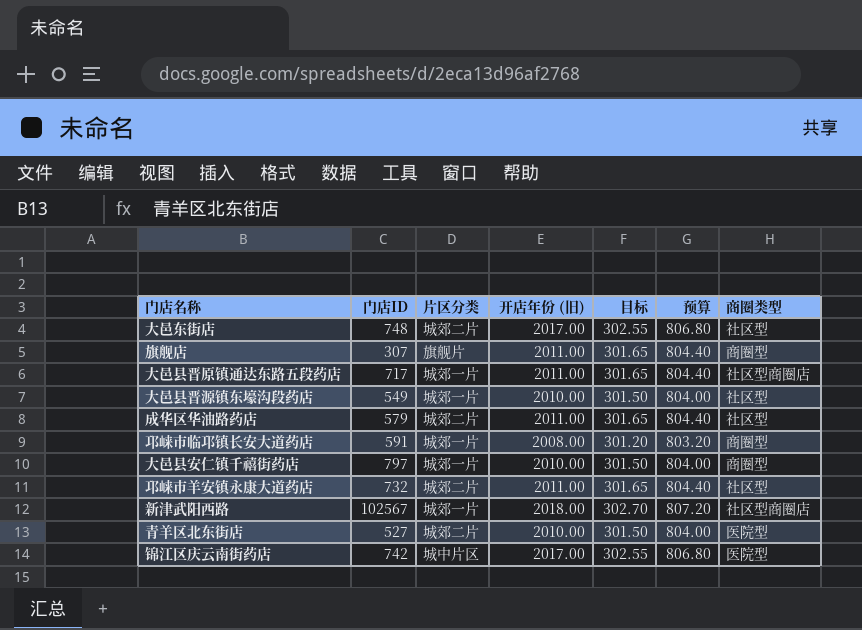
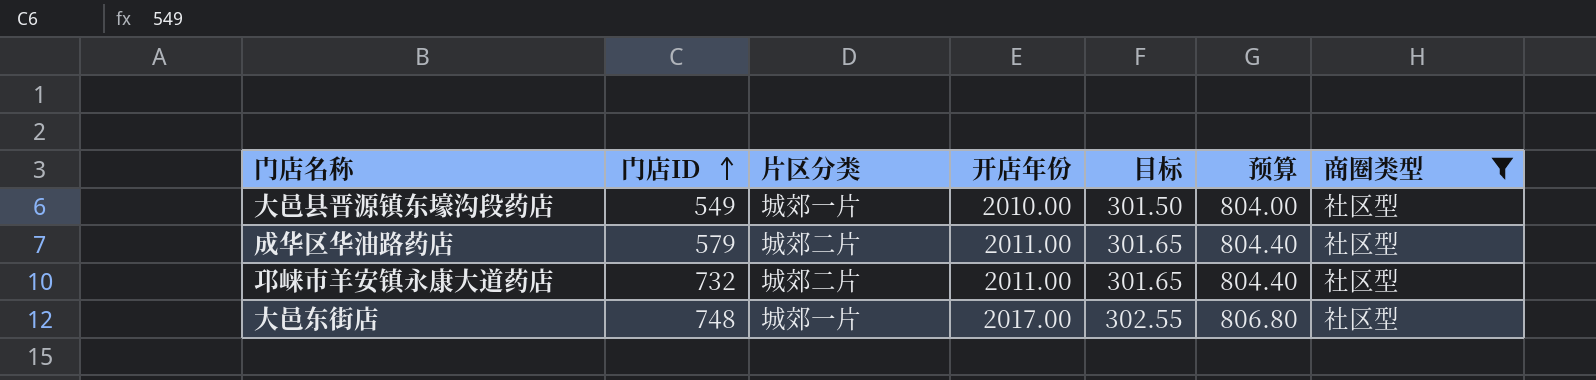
filter: none -> 商圈类型 = 社区型
row order: none -> 门店ID ascending
column name: 开店年份 (旧) -> 开店年份
大邑东街店 | 片区分类: 城郊二片 -> 城郊一片

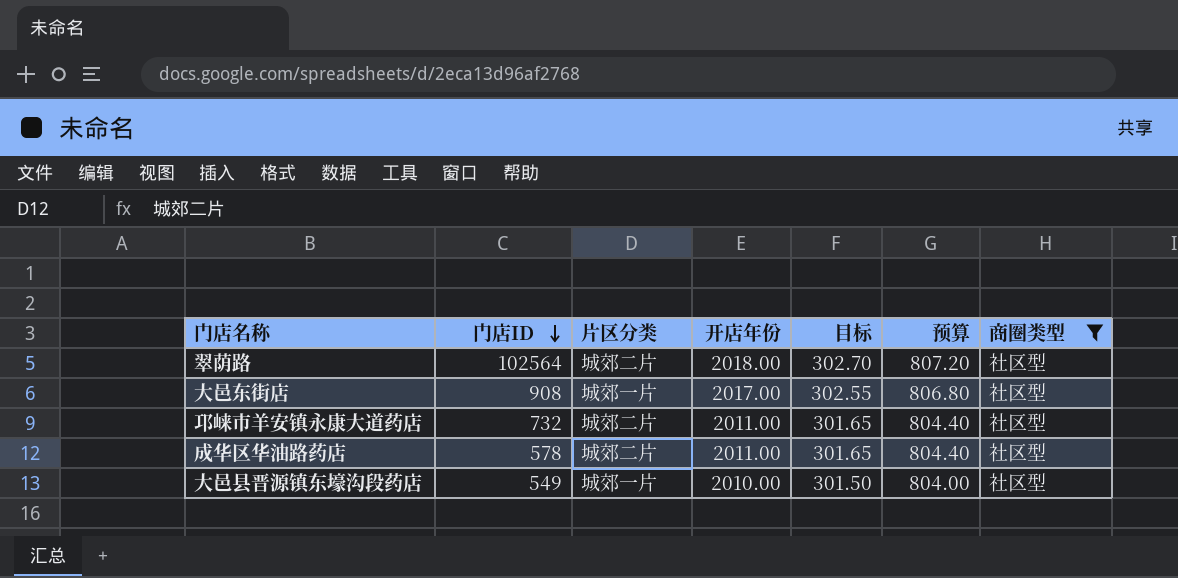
row order: 门店ID ascending -> 门店ID descending
row 翠荫路: none -> 102564 | 城郊二片 | 2018.00 | 302.70 | 807.20 | 社区型
大邑东街店 | 门店ID: 748 -> 908
成华区华油路药店 | 门店ID: 579 -> 578

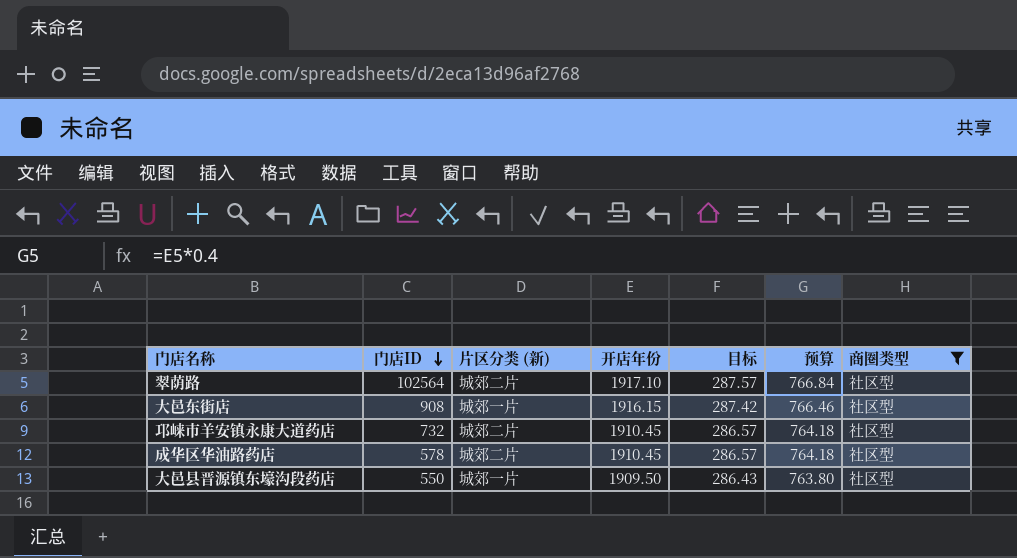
column name: 片区分类 -> 片区分类 (新)
翠荫路 | 开店年份: 2018.00 -> 1917.10
翠荫路 | 目标: 302.70 -> 287.57
翠荫路 | 预算: 807.20 -> 766.84
大邑东街店 | 开店年份: 2017.00 -> 1916.15
大邑东街店 | 目标: 302.55 -> 287.42
大邑东街店 | 预算: 806.80 -> 766.46
邛崃市羊安镇永康大道药店 | 开店年份: 2011.00 -> 1910.45
邛崃市羊安镇永康大道药店 | 目标: 301.65 -> 286.57
邛崃市羊安镇永康大道药店 | 预算: 804.40 -> 764.18
成华区华油路药店 | 开店年份: 2011.00 -> 1910.45
成华区华油路药店 | 目标: 301.65 -> 286.57
成华区华油路药店 | 预算: 804.40 -> 764.18
大邑县晋源镇东壕沟段药店 | 门店ID: 549 -> 550
大邑县晋源镇东壕沟段药店 | 开店年份: 2010.00 -> 1909.50
大邑县晋源镇东壕沟段药店 | 目标: 301.50 -> 286.43
大邑县晋源镇东壕沟段药店 | 预算: 804.00 -> 763.80

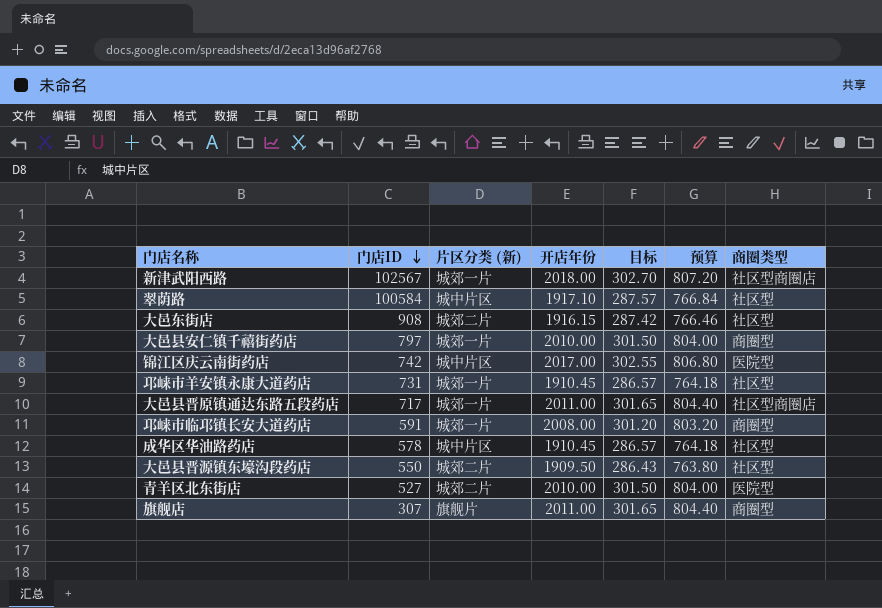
filter: 商圈类型 = 社区型 -> none
翠荫路 | 门店ID: 102564 -> 100584
翠荫路 | 片区分类 (新): 城郊二片 -> 城中片区
大邑东街店 | 片区分类 (新): 城郊一片 -> 城郊二片
邛崃市羊安镇永康大道药店 | 门店ID: 732 -> 731
邛崃市羊安镇永康大道药店 | 片区分类 (新): 城郊二片 -> 城郊一片
成华区华油路药店 | 片区分类 (新): 城郊二片 -> 城中片区
大邑县晋源镇东壕沟段药店 | 片区分类 (新): 城郊一片 -> 城郊二片

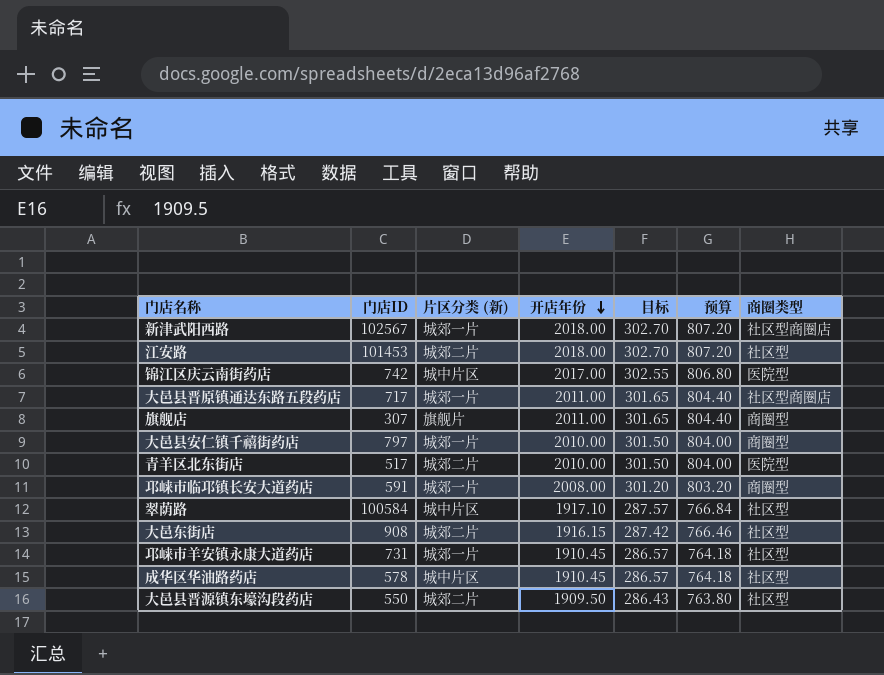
row order: 门店ID descending -> 开店年份 descending
row 江安路: none -> 101453 | 城郊二片 | 2018.00 | 302.70 | 807.20 | 社区型
青羊区北东街店 | 门店ID: 527 -> 517

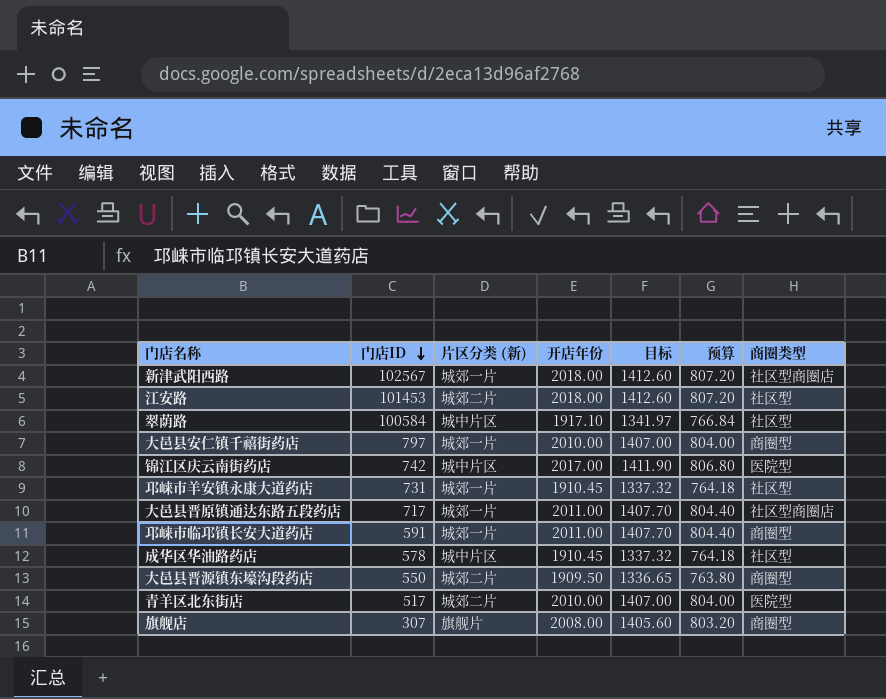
row order: 开店年份 descending -> 门店ID descending
column 目标 | formula: [开店年份] * 0.15 -> [开店年份] * 0.7
row 大邑东街店: 908 | 城郊二片 | 1916.15 | 287.42 | 766.46 | 社区型 -> none
邛崃市临邛镇长安大道药店 | 开店年份: 2008.00 -> 2011.00
邛崃市临邛镇长安大道药店 | 预算: 803.20 -> 804.40
大邑县晋源镇东壕沟段药店 | 商圈类型: 社区型 -> 商圈型
旗舰店 | 开店年份: 2011.00 -> 2008.00
旗舰店 | 预算: 804.40 -> 803.20

